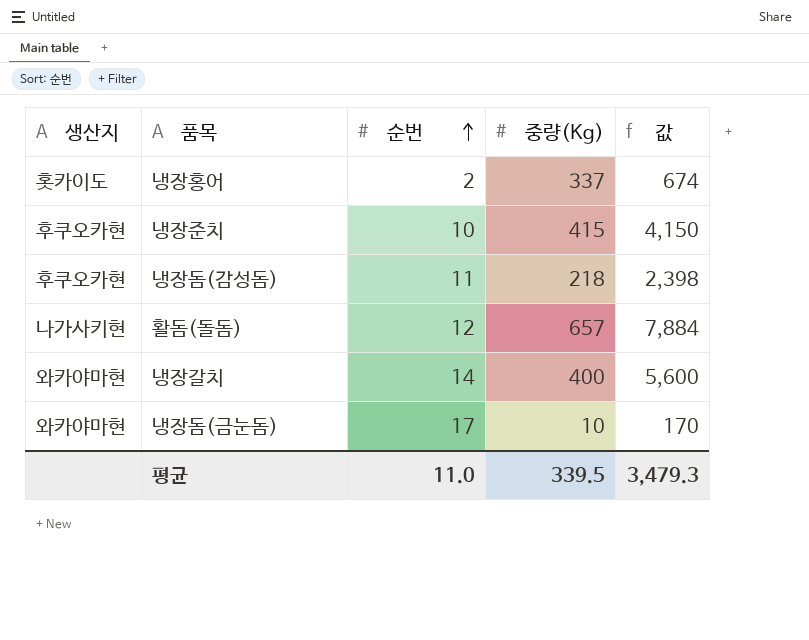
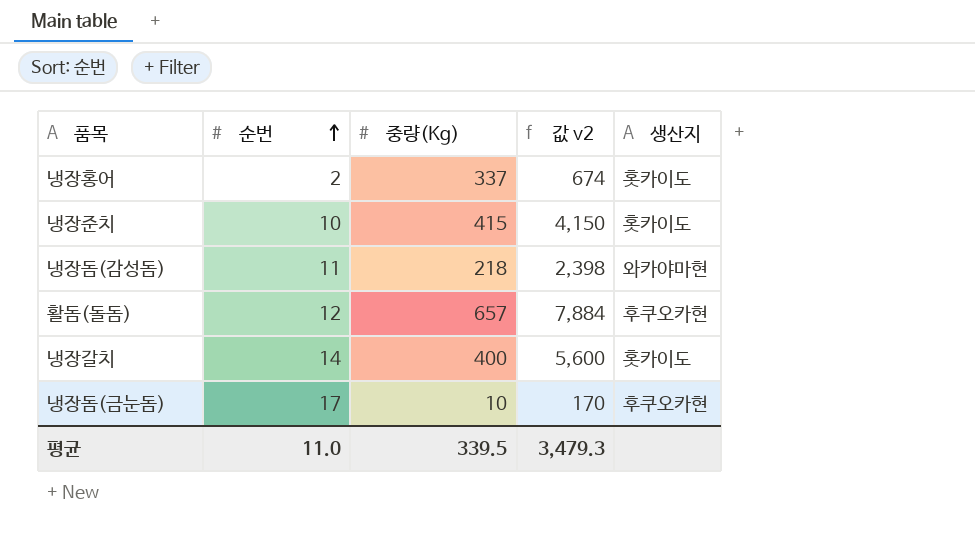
column name: 값 -> 값 v2
column 생산지 | position: 1 -> 5
냉장준치 | 생산지: 후쿠오카현 -> 홋카이도
냉장돔(감성돔) | 생산지: 후쿠오카현 -> 와카야마현
활돔(돌돔) | 생산지: 나가사키현 -> 후쿠오카현
냉장갈치 | 생산지: 와카야마현 -> 홋카이도
냉장돔(금눈돔) | 생산지: 와카야마현 -> 후쿠오카현

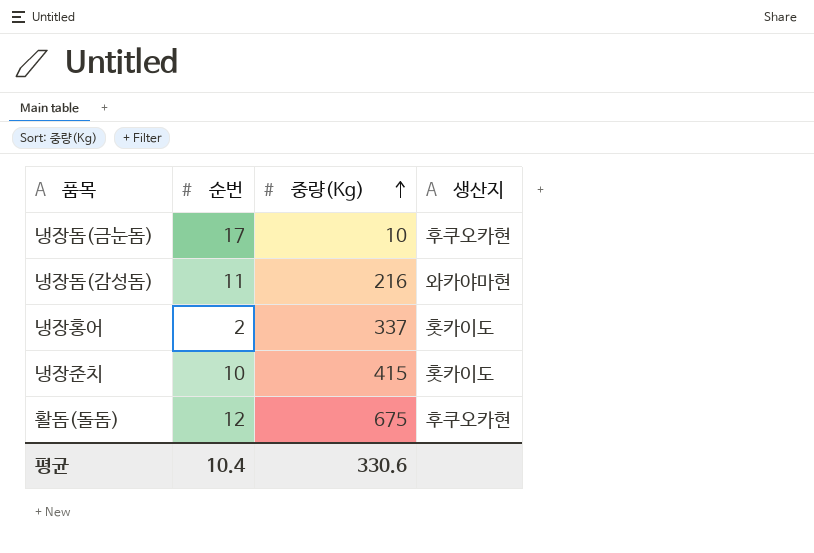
row order: 순번 ascending -> 중량(Kg) ascending
column 값 v2 | formula: [순번] * [중량(Kg)] -> none
row 냉장갈치: 14 | 400 | 5,600 | 홋카이도 -> none
냉장돔(감성돔) | 중량(Kg): 218 -> 216
활돔(돌돔) | 중량(Kg): 657 -> 675
평균 | 순번: 11.0 -> 10.4
평균 | 중량(Kg): 339.5 -> 330.6

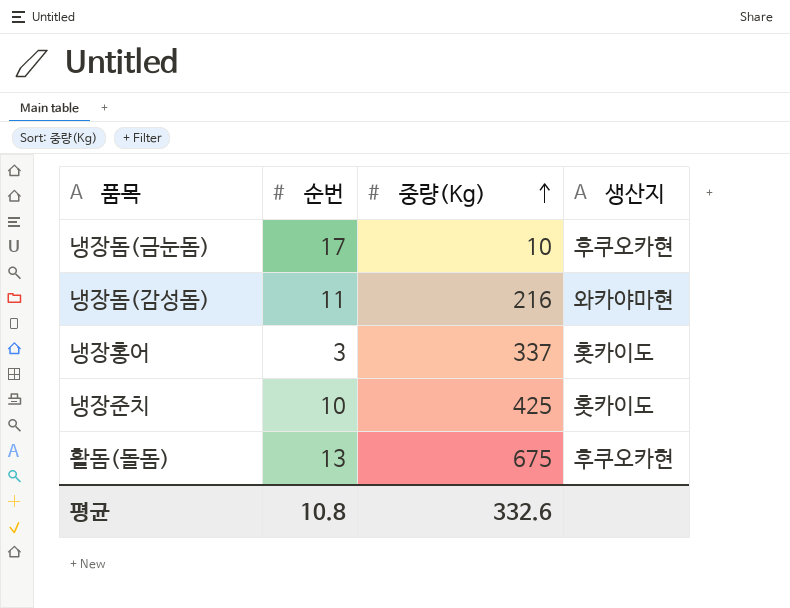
냉장홍어 | 순번: 2 -> 3
냉장준치 | 중량(Kg): 415 -> 425
활돔(돌돔) | 순번: 12 -> 13
평균 | 순번: 10.4 -> 10.8
평균 | 중량(Kg): 330.6 -> 332.6

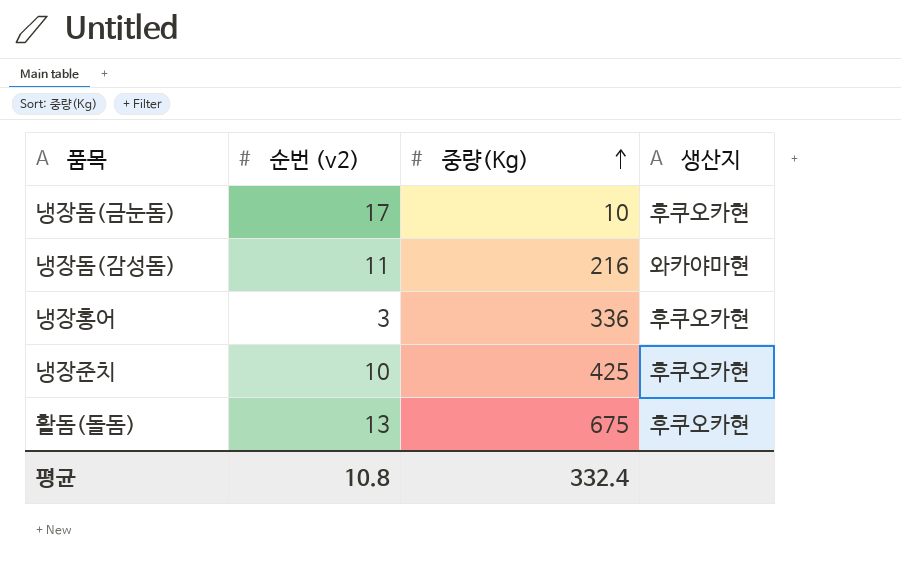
column name: 순번 -> 순번 (v2)
냉장홍어 | 중량(Kg): 337 -> 336
냉장홍어 | 생산지: 홋카이도 -> 후쿠오카현
냉장준치 | 생산지: 홋카이도 -> 후쿠오카현
평균 | 중량(Kg): 332.6 -> 332.4

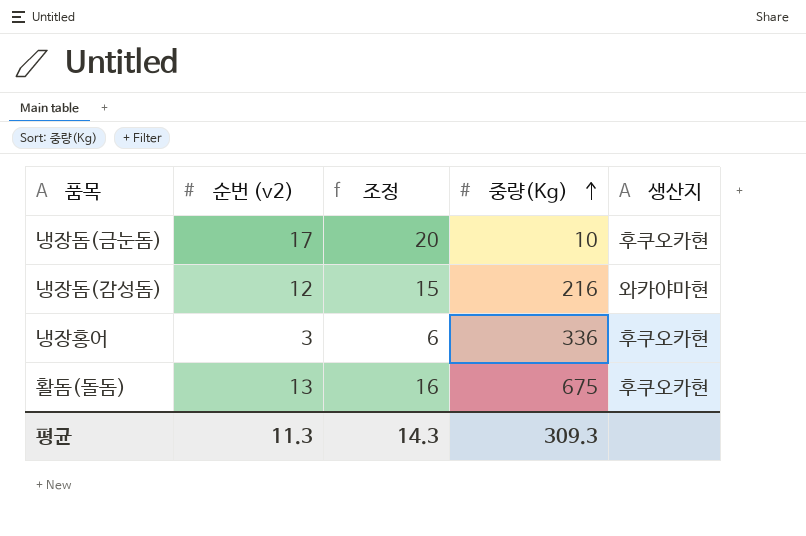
column 조정 | formula: none -> [순번 (v2)] + 3
row 냉장준치: 10 | 425 | 후쿠오카현 -> none
냉장돔(감성돔) | 순번 (v2): 11 -> 12
평균 | 순번 (v2): 10.8 -> 11.3
평균 | 중량(Kg): 332.4 -> 309.3

